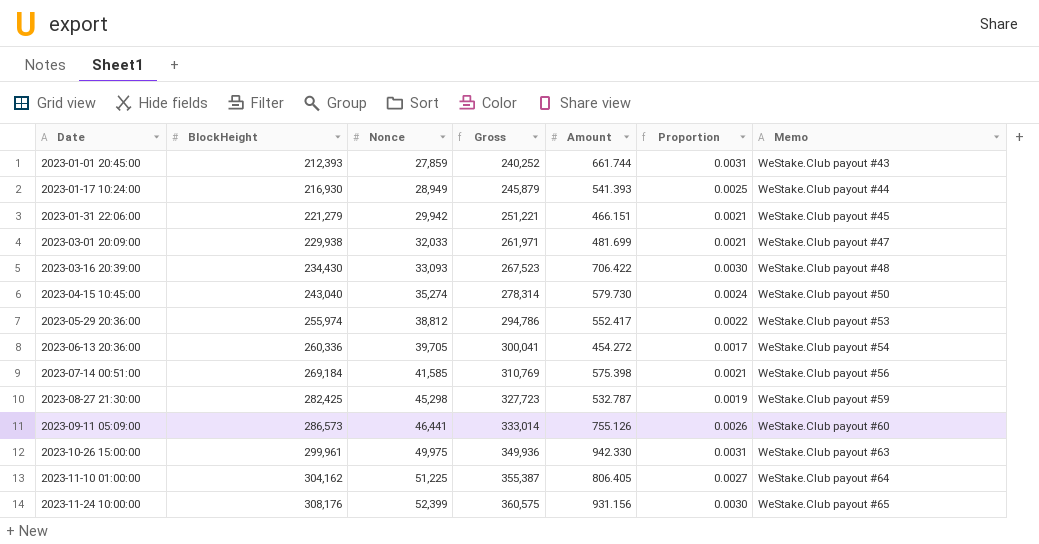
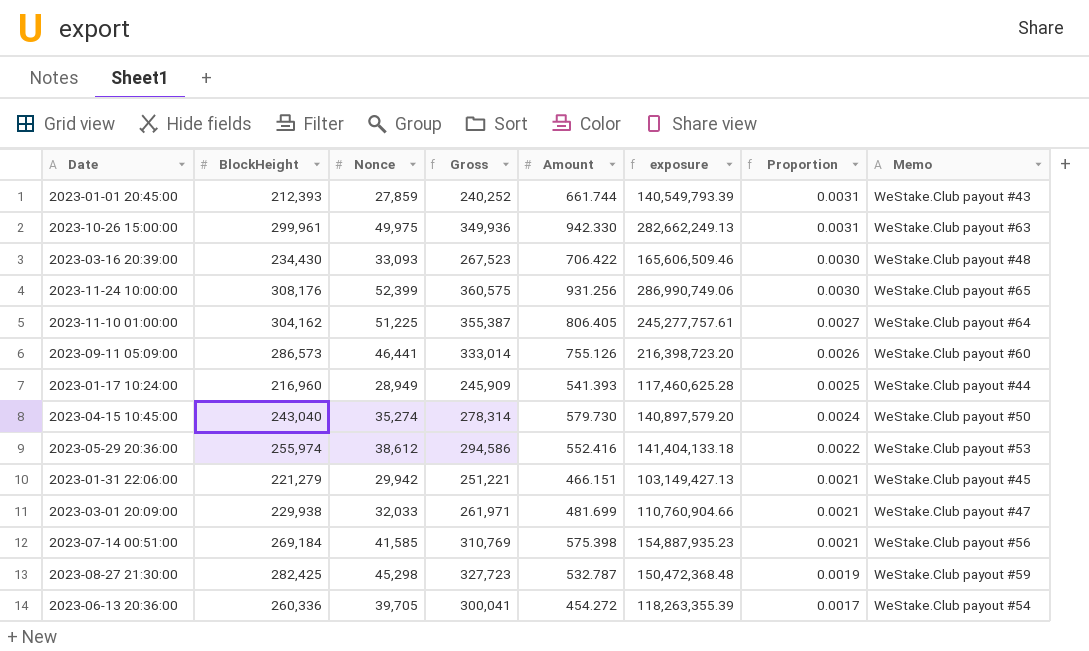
row order: Date ascending -> Proportion descending
column exposure | formula: none -> [BlockHeight] * [Amount]
2023-11-24 10:00:00 | Amount: 931.156 -> 931.256
2023-01-17 10:24:00 | BlockHeight: 216,930 -> 216,960
2023-01-17 10:24:00 | Gross: 245,879 -> 245,909
2023-05-29 20:36:00 | Nonce: 38,812 -> 38,612
2023-05-29 20:36:00 | Gross: 294,786 -> 294,586
2023-05-29 20:36:00 | Amount: 552.417 -> 552.416

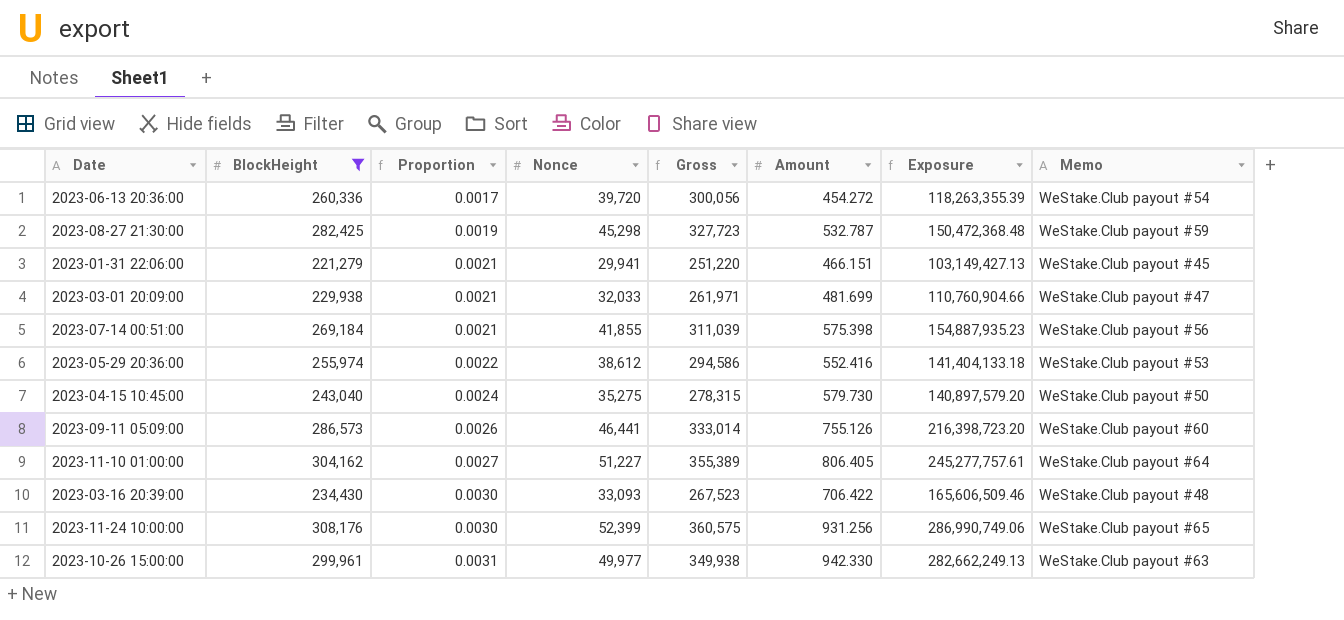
filter: none -> BlockHeight >= 221,279
row order: Proportion descending -> Proportion ascending
column Proportion | position: 7 -> 3
column name: exposure -> Exposure
2023-06-13 20:36:00 | Nonce: 39,705 -> 39,720
2023-06-13 20:36:00 | Gross: 300,041 -> 300,056
2023-01-31 22:06:00 | Nonce: 29,942 -> 29,941
2023-01-31 22:06:00 | Gross: 251,221 -> 251,220
2023-07-14 00:51:00 | Nonce: 41,585 -> 41,855
2023-07-14 00:51:00 | Gross: 310,769 -> 311,039
2023-04-15 10:45:00 | Nonce: 35,274 -> 35,275
2023-04-15 10:45:00 | Gross: 278,314 -> 278,315
2023-11-10 01:00:00 | Nonce: 51,225 -> 51,227
2023-11-10 01:00:00 | Gross: 355,387 -> 355,389
2023-10-26 15:00:00 | Nonce: 49,975 -> 49,977
2023-10-26 15:00:00 | Gross: 349,936 -> 349,938

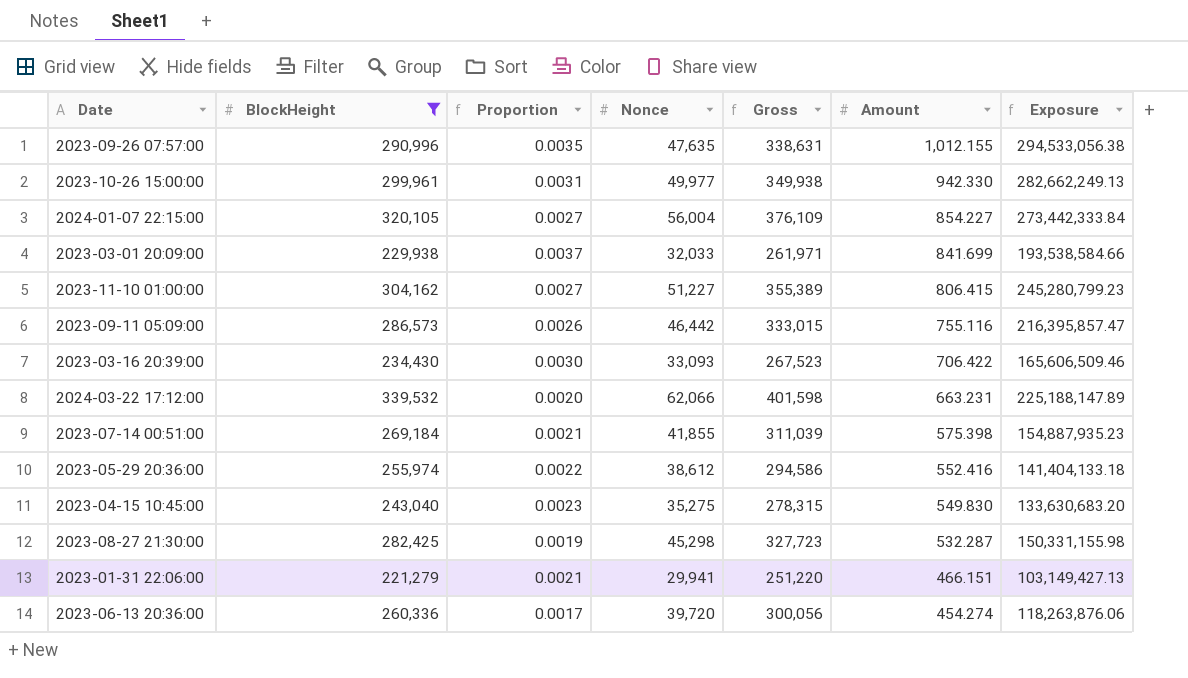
row order: Proportion ascending -> Amount descending
column Memo | position: 8 -> none
row 2023-11-24 10:00:00: 308,176 | 0.0030 | 52,399 | 360,575 | 931.256 | 286,990,749.06 | WeStake.Club payout #65 -> none
row 2023-09-26 07:57:00: none -> 290,996 | 0.0035 | 47,635 | 338,631 | 1,012.155 | 294,533,056.38
row 2024-01-07 22:15:00: none -> 320,105 | 0.0027 | 56,004 | 376,109 | 854.227 | 273,442,333.84
2023-03-01 20:09:00 | Proportion: 0.0021 -> 0.0037
2023-03-01 20:09:00 | Amount: 481.699 -> 841.699
2023-03-01 20:09:00 | Exposure: 110,760,904.66 -> 193,538,584.66
2023-11-10 01:00:00 | Amount: 806.405 -> 806.415
2023-11-10 01:00:00 | Exposure: 245,277,757.61 -> 245,280,799.23
2023-09-11 05:09:00 | Nonce: 46,441 -> 46,442
2023-09-11 05:09:00 | Gross: 333,014 -> 333,015
2023-09-11 05:09:00 | Amount: 755.126 -> 755.116
2023-09-11 05:09:00 | Exposure: 216,398,723.20 -> 216,395,857.47
row 2024-03-22 17:12:00: none -> 339,532 | 0.0020 | 62,066 | 401,598 | 663.231 | 225,188,147.89
2023-04-15 10:45:00 | Proportion: 0.0024 -> 0.0023
2023-04-15 10:45:00 | Amount: 579.730 -> 549.830
2023-04-15 10:45:00 | Exposure: 140,897,579.20 -> 133,630,683.20
2023-08-27 21:30:00 | Amount: 532.787 -> 532.287
2023-08-27 21:30:00 | Exposure: 150,472,368.48 -> 150,331,155.98
2023-06-13 20:36:00 | Amount: 454.272 -> 454.274
2023-06-13 20:36:00 | Exposure: 118,263,355.39 -> 118,263,876.06

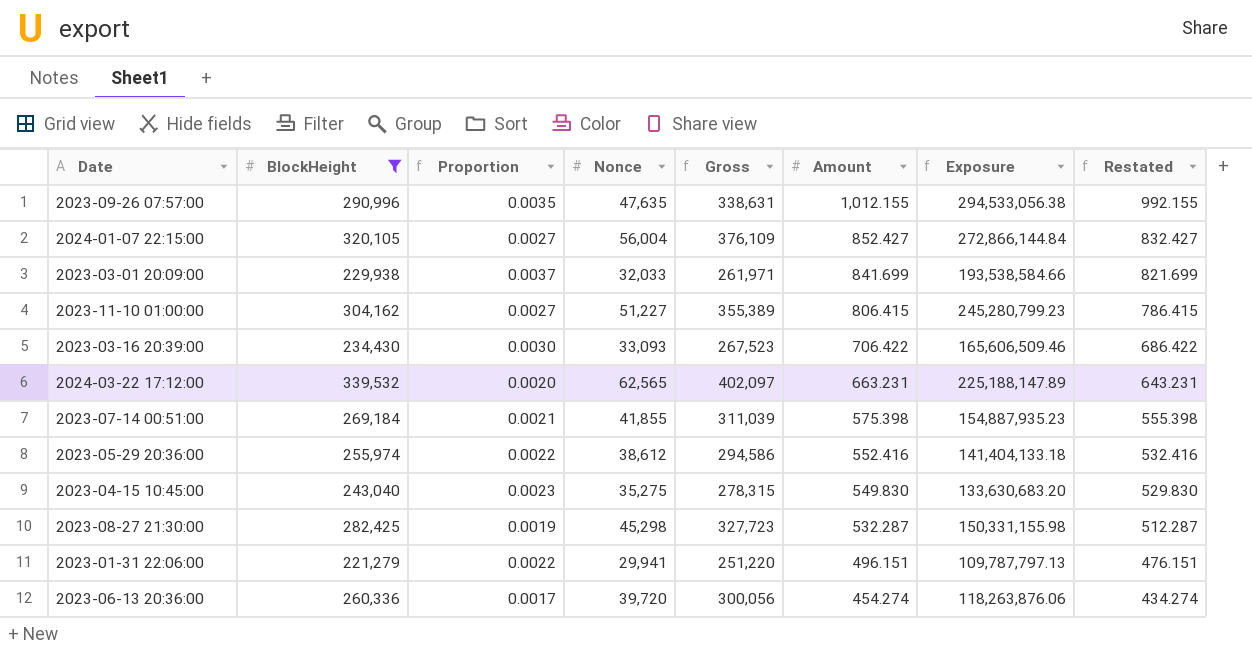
column Restated | formula: none -> [Amount] - 20
row 2023-10-26 15:00:00: 299,961 | 0.0031 | 49,977 | 349,938 | 942.330 | 282,662,249.13 -> none
row 2023-09-11 05:09:00: 286,573 | 0.0026 | 46,442 | 333,015 | 755.116 | 216,395,857.47 -> none
2024-01-07 22:15:00 | Amount: 854.227 -> 852.427
2024-01-07 22:15:00 | Exposure: 273,442,333.84 -> 272,866,144.84
2024-03-22 17:12:00 | Nonce: 62,066 -> 62,565
2024-03-22 17:12:00 | Gross: 401,598 -> 402,097
2023-01-31 22:06:00 | Proportion: 0.0021 -> 0.0022
2023-01-31 22:06:00 | Amount: 466.151 -> 496.151
2023-01-31 22:06:00 | Exposure: 103,149,427.13 -> 109,787,797.13

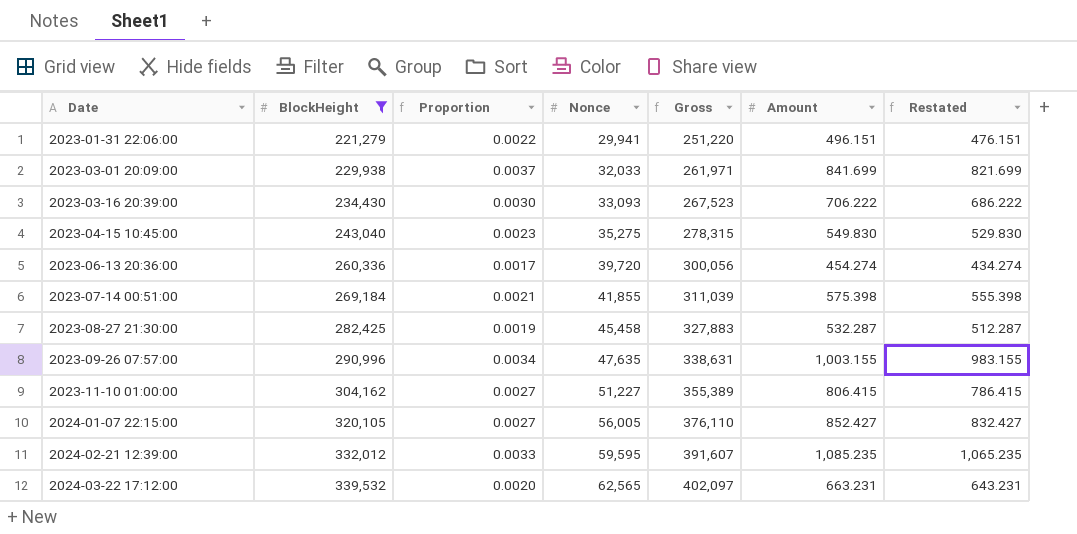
row order: Amount descending -> Date ascending
column Exposure | formula: [BlockHeight] * [Amount] -> none
row 2023-05-29 20:36:00: 255,974 | 0.0022 | 38,612 | 294,586 | 552.416 | 141,404,133.18 | 532.416 -> none
2023-03-16 20:39:00 | Amount: 706.422 -> 706.222
2023-03-16 20:39:00 | Restated: 686.422 -> 686.222
2023-08-27 21:30:00 | Nonce: 45,298 -> 45,458
2023-08-27 21:30:00 | Gross: 327,723 -> 327,883
2023-09-26 07:57:00 | Proportion: 0.0035 -> 0.0034
2023-09-26 07:57:00 | Amount: 1,012.155 -> 1,003.155
2023-09-26 07:57:00 | Restated: 992.155 -> 983.155
2024-01-07 22:15:00 | Nonce: 56,004 -> 56,005
2024-01-07 22:15:00 | Gross: 376,109 -> 376,110
row 2024-02-21 12:39:00: none -> 332,012 | 0.0033 | 59,595 | 391,607 | 1,085.235 | 1,065.235

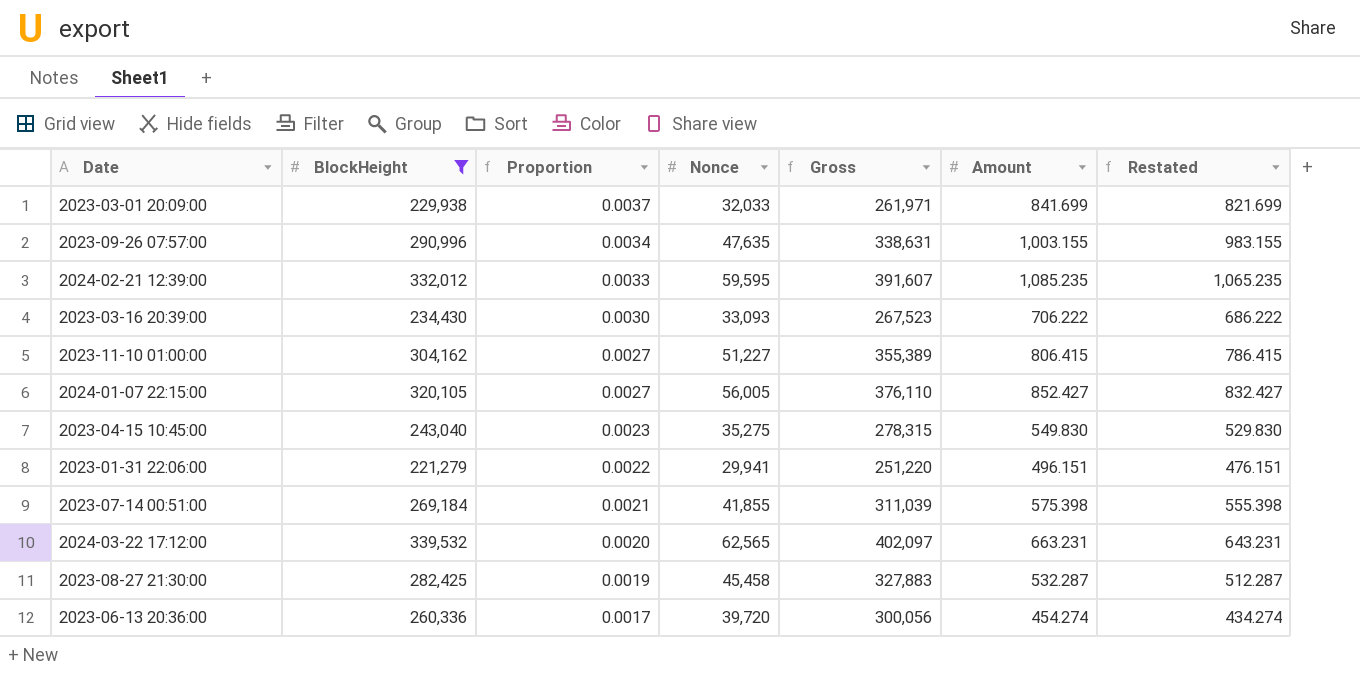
row order: Date ascending -> Proportion descending

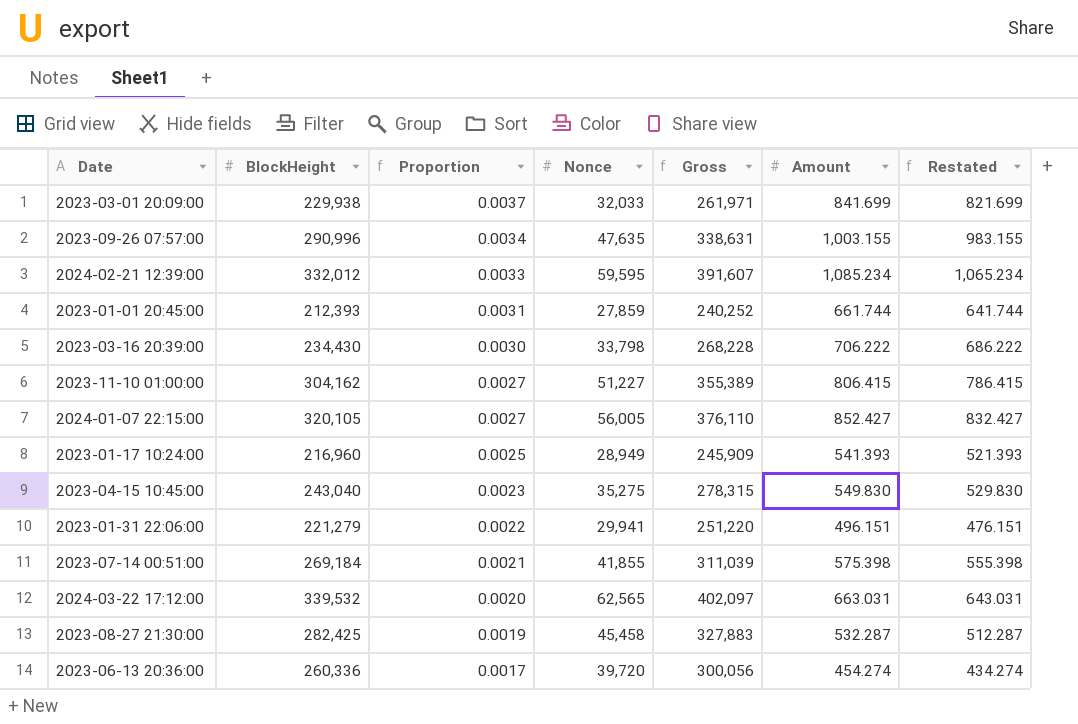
filter: BlockHeight >= 221,279 -> none
2024-02-21 12:39:00 | Amount: 1,085.235 -> 1,085.234
2024-02-21 12:39:00 | Restated: 1,065.235 -> 1,065.234
2023-03-16 20:39:00 | Nonce: 33,093 -> 33,798
2023-03-16 20:39:00 | Gross: 267,523 -> 268,228
2024-03-22 17:12:00 | Amount: 663.231 -> 663.031
2024-03-22 17:12:00 | Restated: 643.231 -> 643.031

